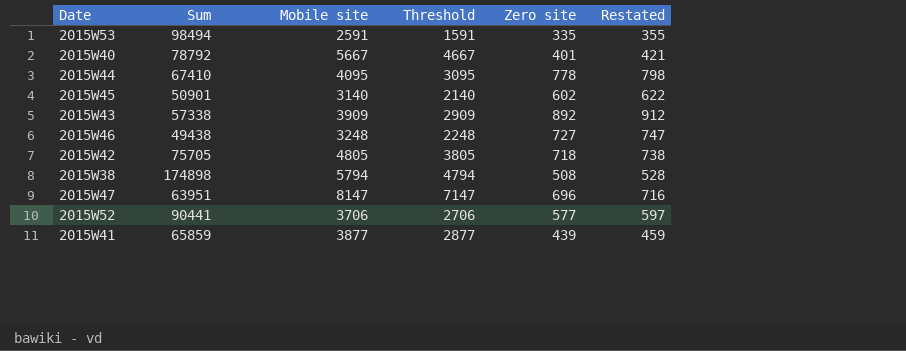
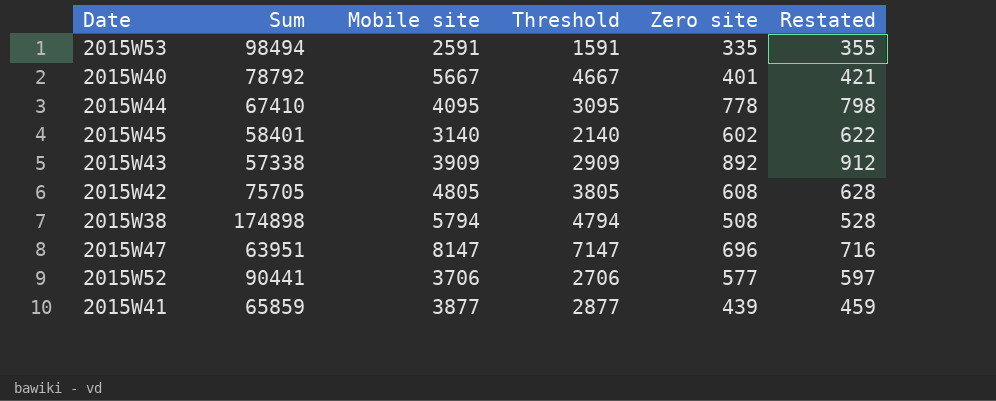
row 2015W46: 49438 | 3248 | 2248 | 727 | 747 -> none
2015W45 | Sum: 50901 -> 58401
2015W42 | Zero site: 718 -> 608
2015W42 | Restated: 738 -> 628

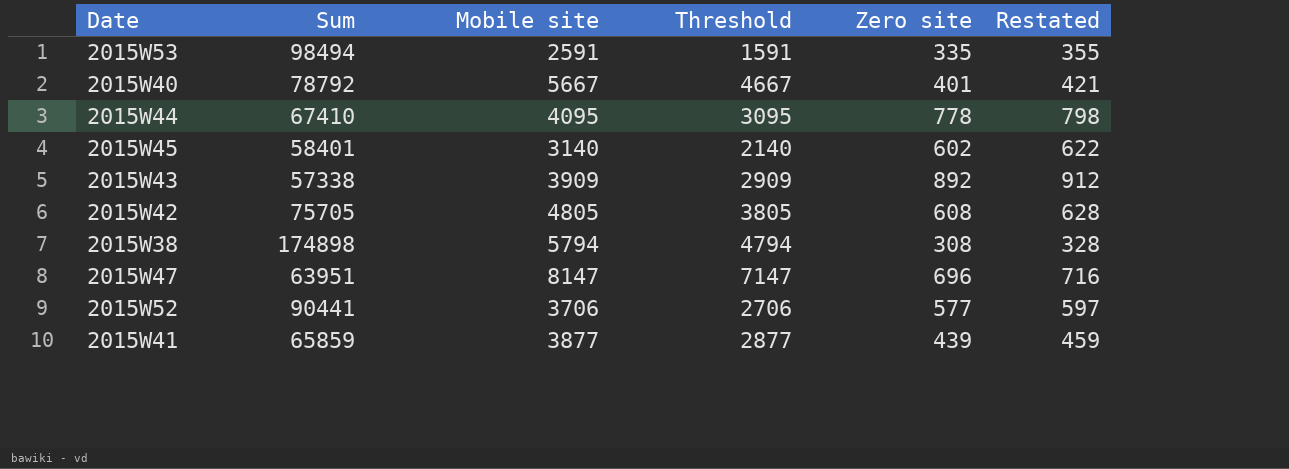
2015W38 | Zero site: 508 -> 308
2015W38 | Restated: 528 -> 328

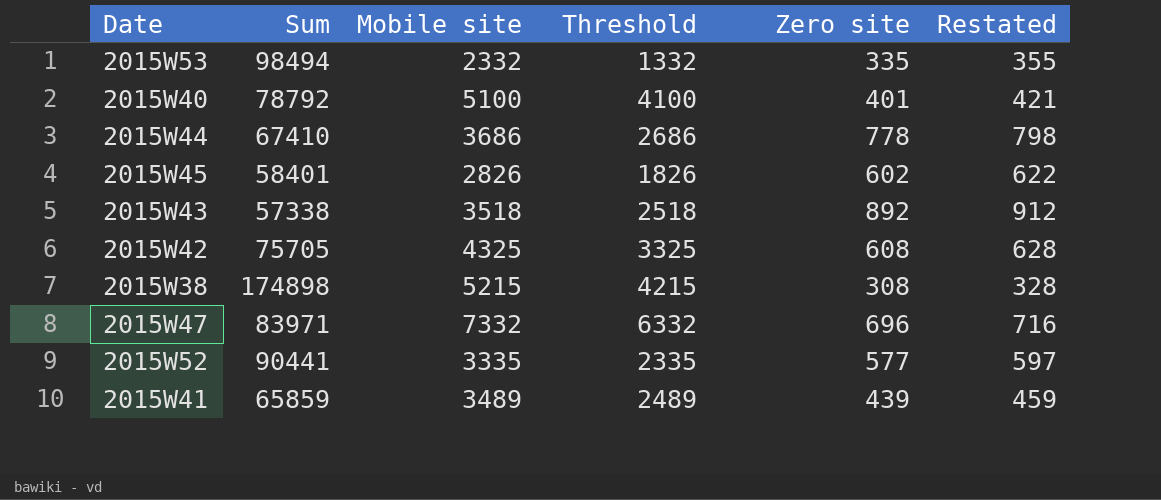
2015W53 | Mobile site: 2591 -> 2332
2015W53 | Threshold: 1591 -> 1332
2015W40 | Mobile site: 5667 -> 5100
2015W40 | Threshold: 4667 -> 4100
2015W44 | Mobile site: 4095 -> 3686
2015W44 | Threshold: 3095 -> 2686
2015W45 | Mobile site: 3140 -> 2826
2015W45 | Threshold: 2140 -> 1826
2015W43 | Mobile site: 3909 -> 3518
2015W43 | Threshold: 2909 -> 2518
2015W42 | Mobile site: 4805 -> 4325
2015W42 | Threshold: 3805 -> 3325
2015W38 | Mobile site: 5794 -> 5215
2015W38 | Threshold: 4794 -> 4215
2015W47 | Sum: 63951 -> 83971
2015W47 | Mobile site: 8147 -> 7332
2015W47 | Threshold: 7147 -> 6332
2015W52 | Mobile site: 3706 -> 3335
2015W52 | Threshold: 2706 -> 2335
2015W41 | Mobile site: 3877 -> 3489
2015W41 | Threshold: 2877 -> 2489

